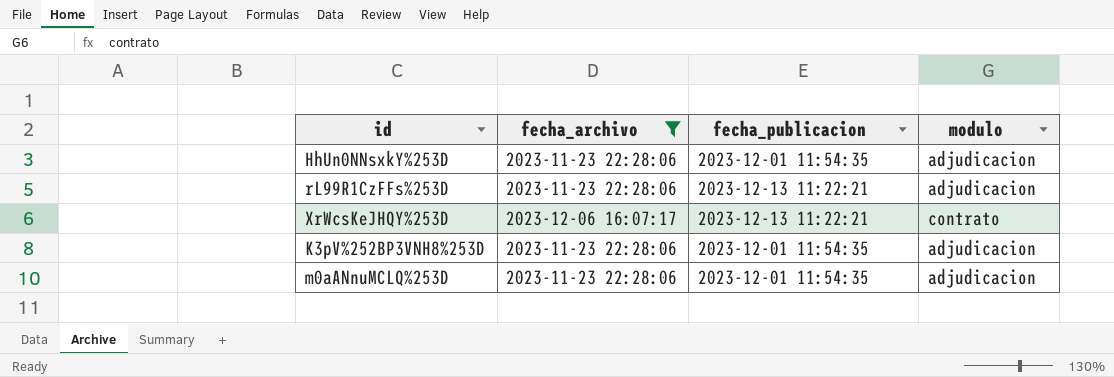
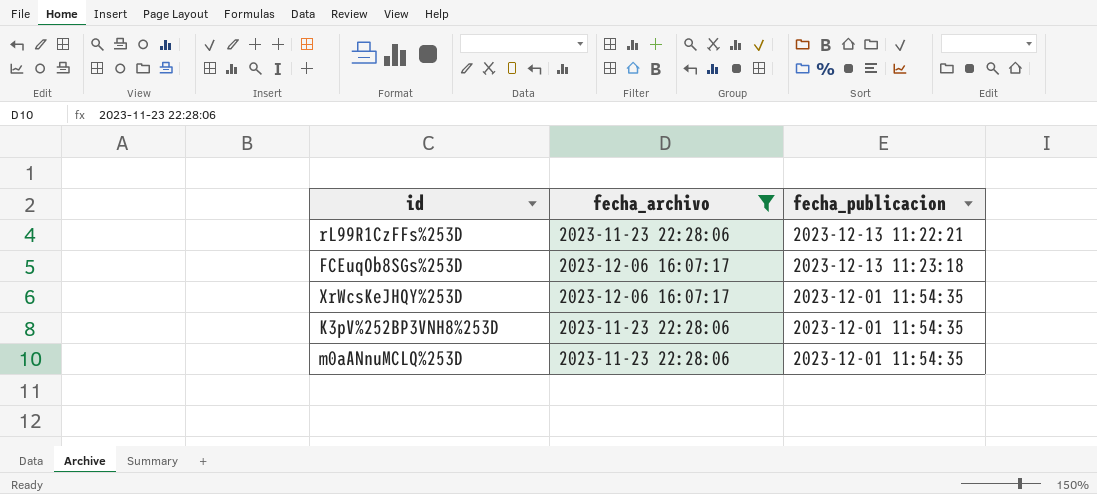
column modulo | position: 4 -> none
row HhUn0NNsxkY%253D: 2023-11-23 22:28:06 | 2023-12-01 11:54:35 | adjudicacion -> none
row FCEuqOb8SGs%253D: none -> 2023-12-06 16:07:17 | 2023-12-13 11:23:18
XrWcsKeJHQY%253D | fecha_publicacion: 2023-12-13 11:22:21 -> 2023-12-01 11:54:35

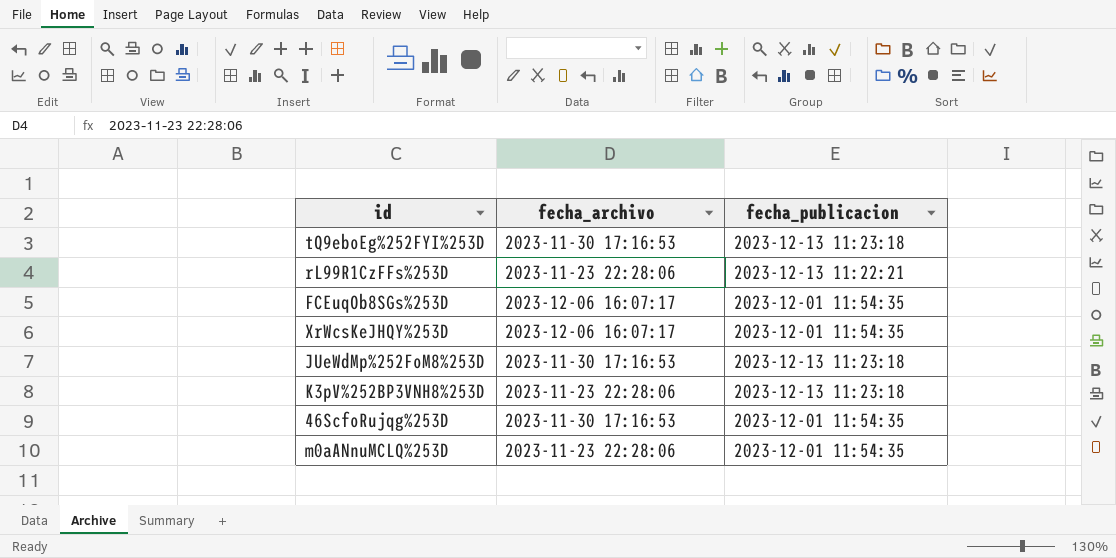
filter: fecha_archivo != 2023-11-30 17:16:53 -> none
FCEuqOb8SGs%253D | fecha_publicacion: 2023-12-13 11:23:18 -> 2023-12-01 11:54:35
K3pV%252BP3VNH8%253D | fecha_publicacion: 2023-12-01 11:54:35 -> 2023-12-13 11:23:18

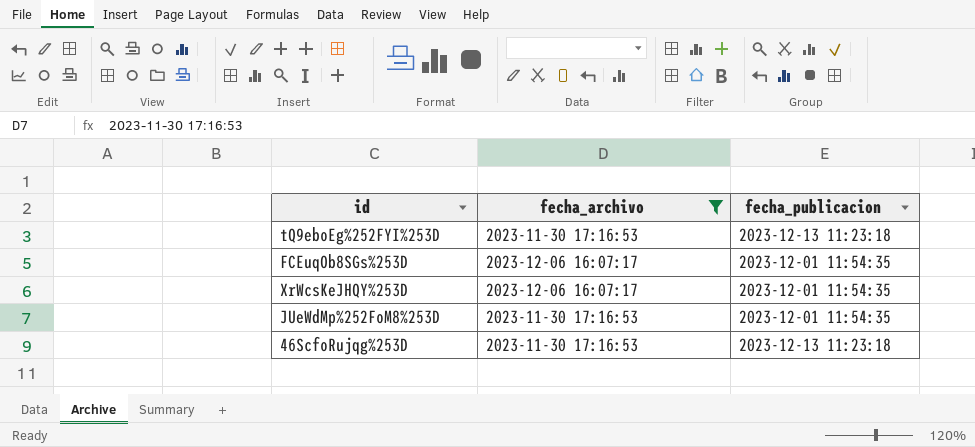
filter: none -> fecha_archivo != 2023-11-23 22:28:06
JUeWdMp%252FoM8%253D | fecha_publicacion: 2023-12-13 11:23:18 -> 2023-12-01 11:54:35
46ScfoRujqg%253D | fecha_publicacion: 2023-12-01 11:54:35 -> 2023-12-13 11:23:18

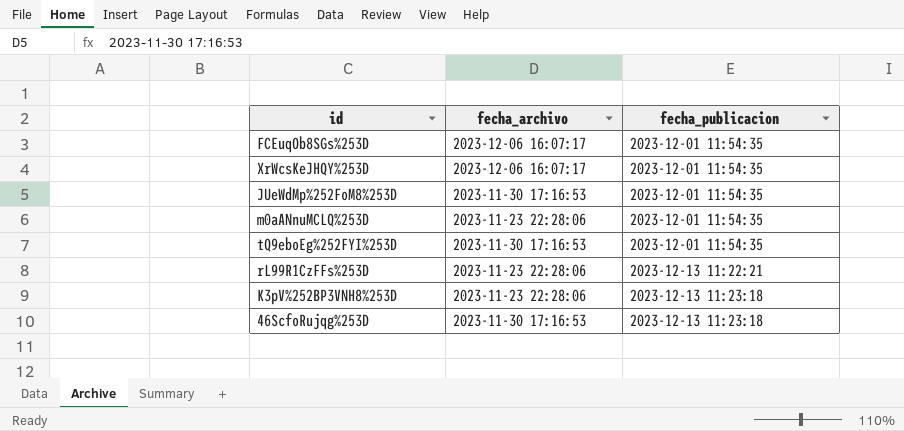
filter: fecha_archivo != 2023-11-23 22:28:06 -> none
row order: none -> fecha_publicacion ascending
tQ9eboEg%252FYI%253D | fecha_publicacion: 2023-12-13 11:23:18 -> 2023-12-01 11:54:35

